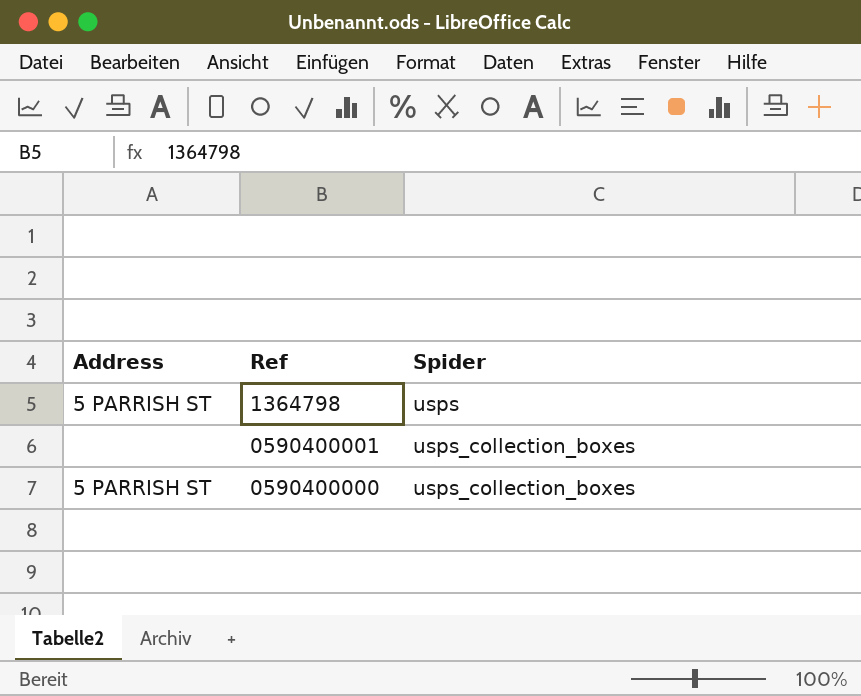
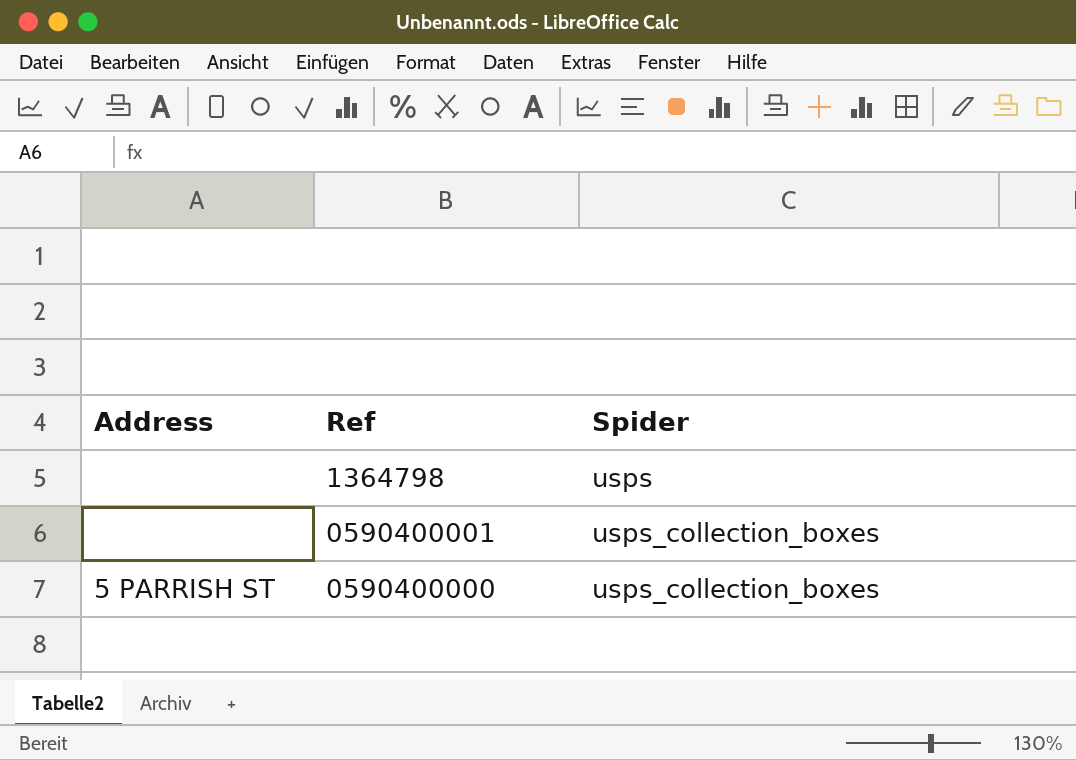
1364798 | Address: 5 PARRISH ST -> none

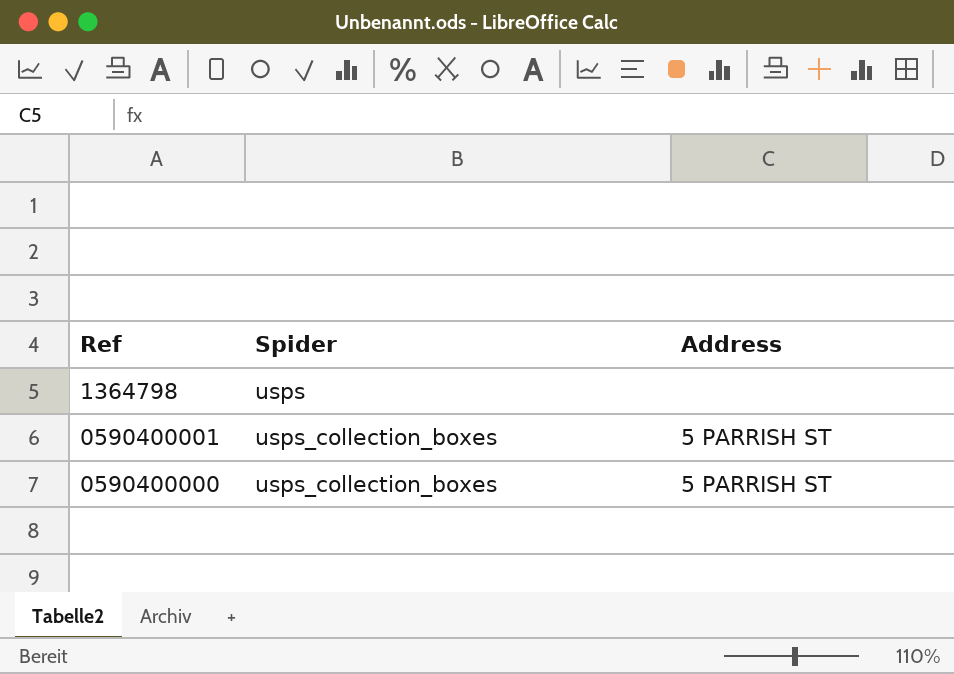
column Address | position: 1 -> 3
0590400001 | Address: none -> 5 PARRISH ST

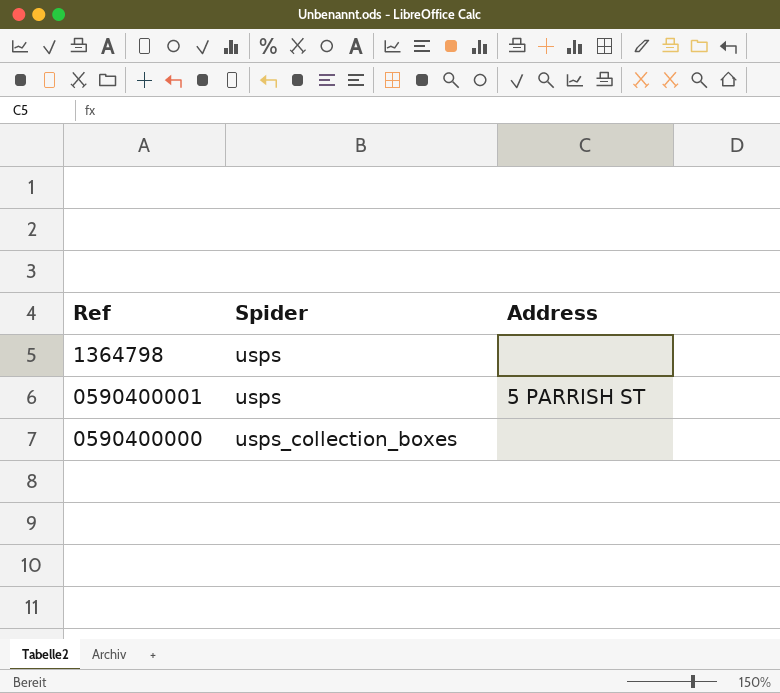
0590400001 | Spider: usps_collection_boxes -> usps
0590400000 | Address: 5 PARRISH ST -> none

